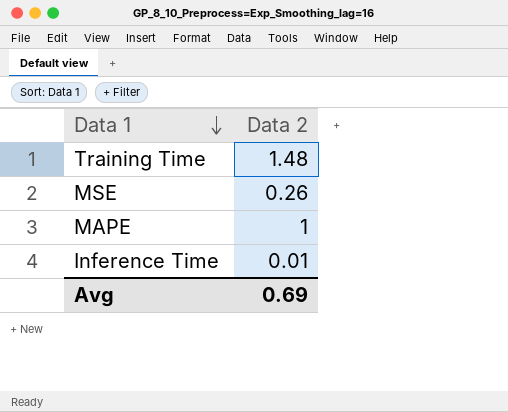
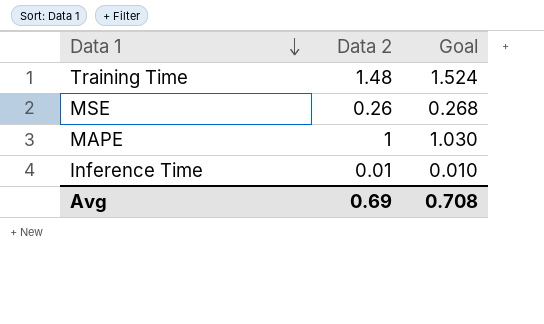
column Goal | formula: none -> [Data 2] * 1.03

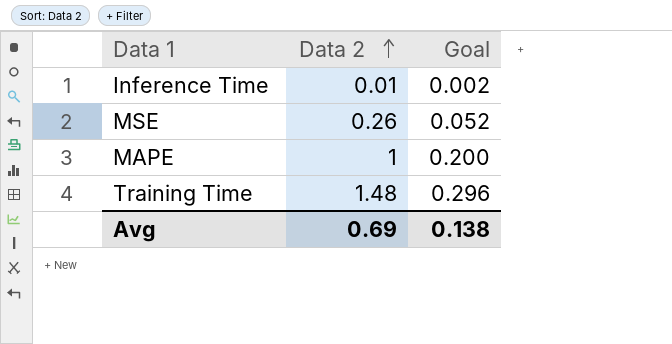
row order: Data 1 descending -> Data 2 ascending
column Goal | formula: [Data 2] * 1.03 -> [Data 2] * 0.2
Avg | Goal: 0.708 -> 0.138

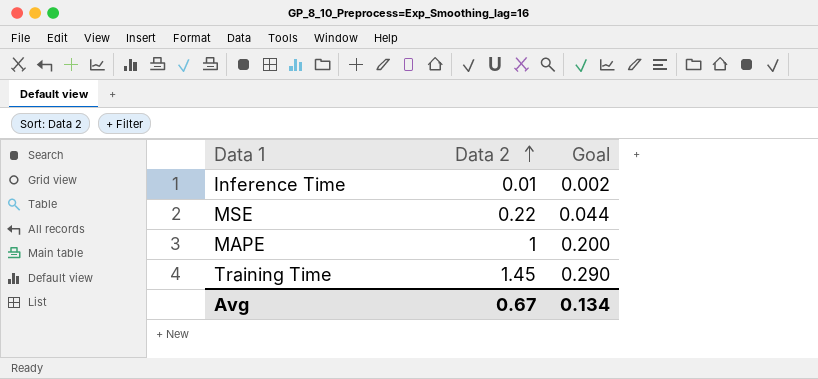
MSE | Data 2: 0.26 -> 0.22
MSE | Goal: 0.052 -> 0.044
Training Time | Data 2: 1.48 -> 1.45
Training Time | Goal: 0.296 -> 0.290
Avg | Data 2: 0.69 -> 0.67
Avg | Goal: 0.138 -> 0.134

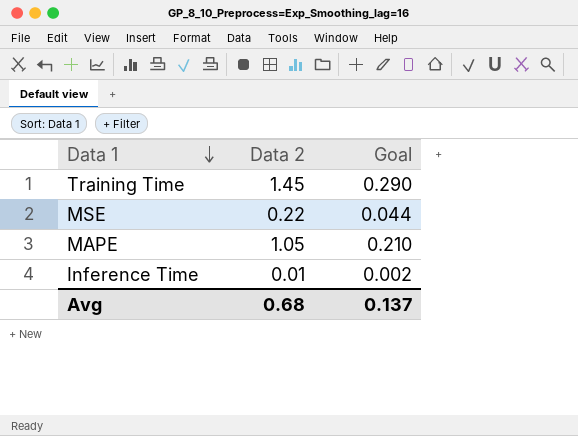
row order: Data 2 ascending -> Data 1 descending
MAPE | Data 2: 1 -> 1.05
MAPE | Goal: 0.200 -> 0.210
Avg | Data 2: 0.67 -> 0.68
Avg | Goal: 0.134 -> 0.137

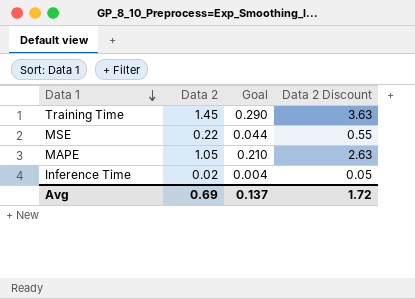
column Data 2 Discount | formula: none -> [Data 2] * 2.5
Inference Time | Data 2: 0.01 -> 0.02
Inference Time | Goal: 0.002 -> 0.004
Avg | Data 2: 0.68 -> 0.69

